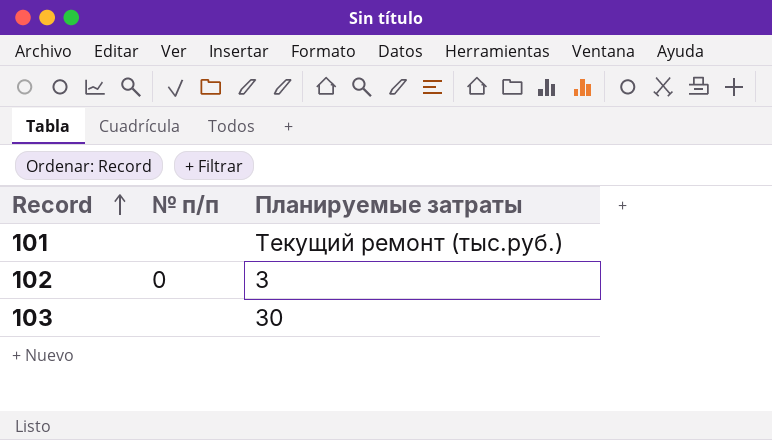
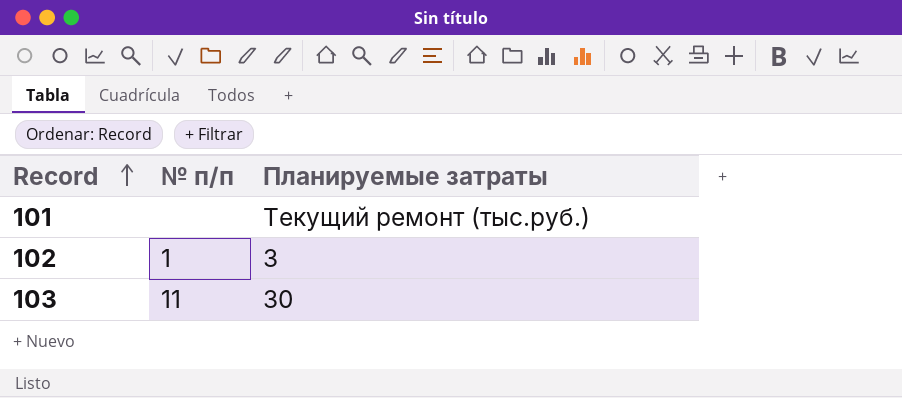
102 | № п/п: 0 -> 1
103 | № п/п: none -> 11

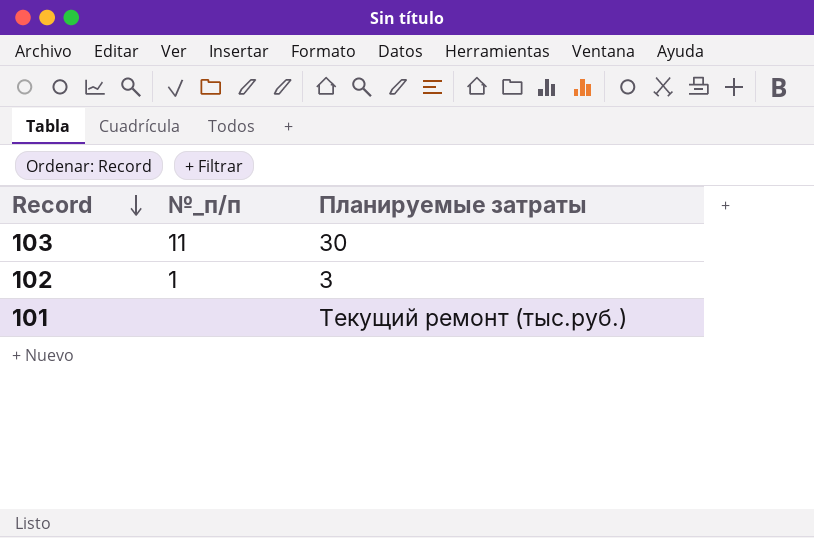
row order: Record ascending -> Record descending
column name: № п/п -> №_п/п

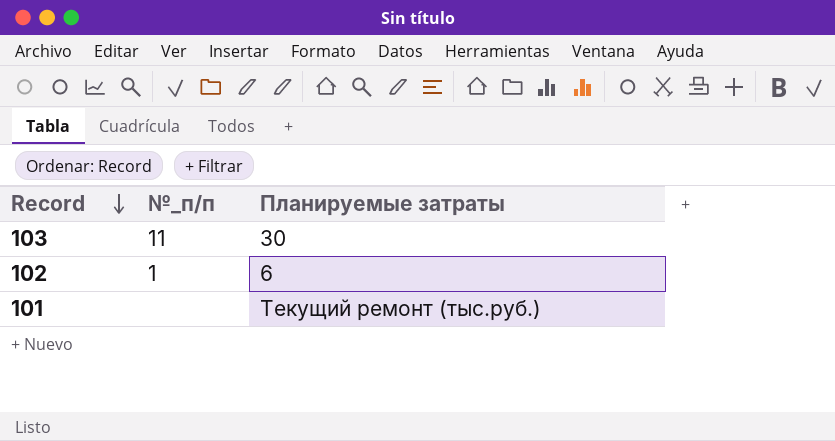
102 | Планируемые затраты: 3 -> 6

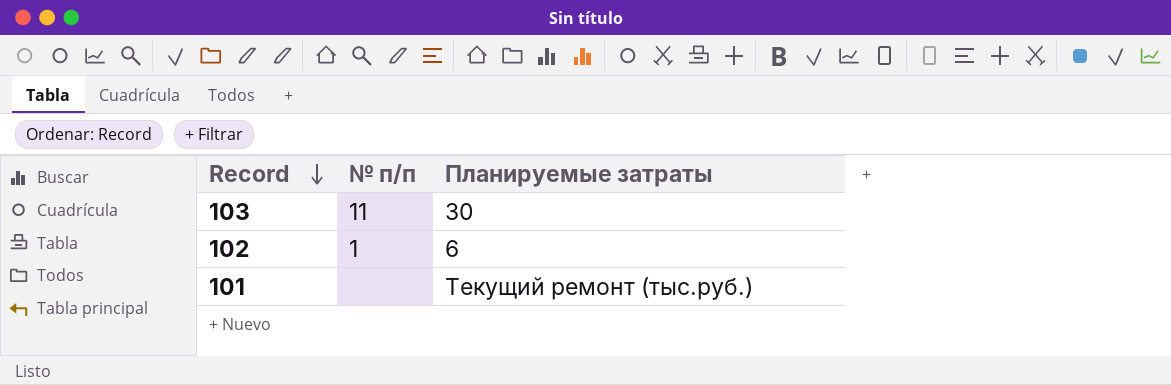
column name: №_п/п -> № п/п

